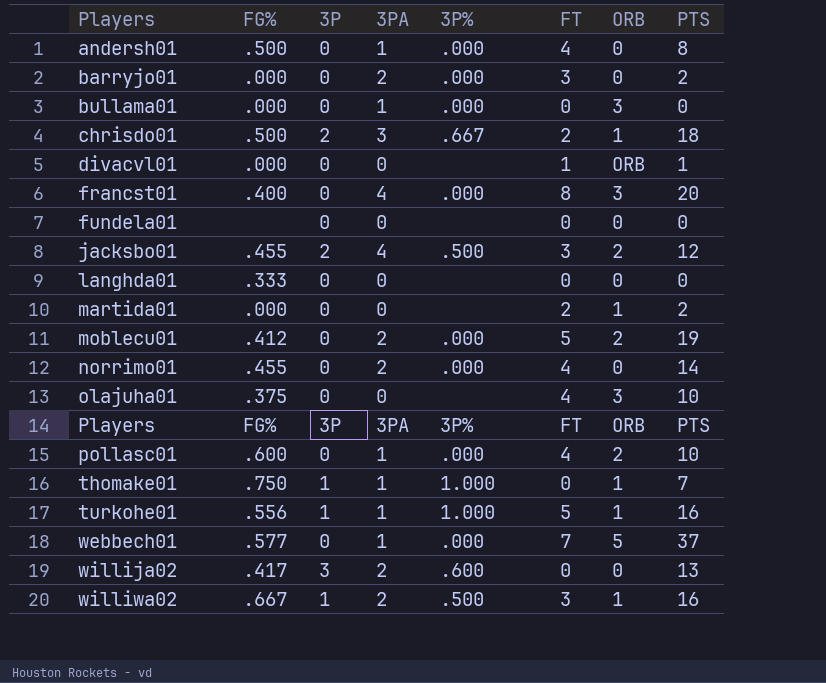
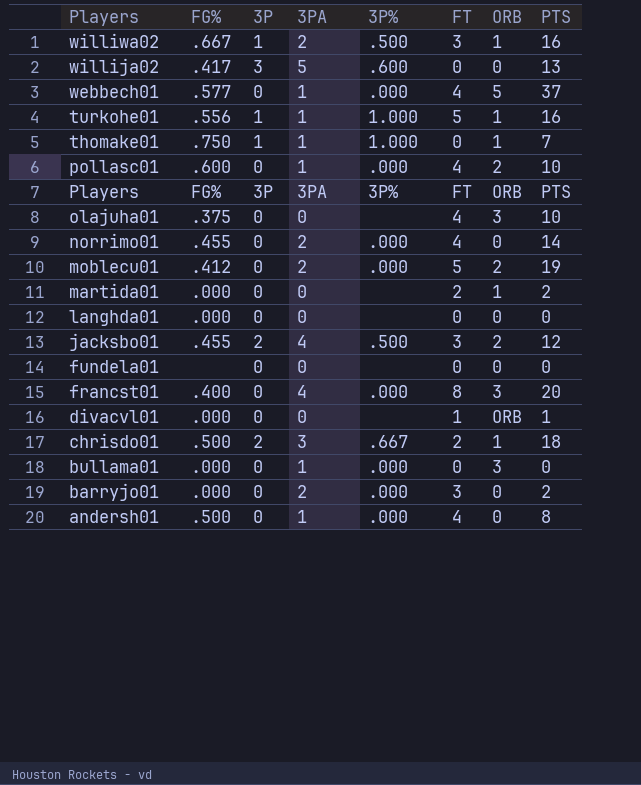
row order: Players ascending -> Players descending
willija02 | 3PA: 2 -> 5
webbech01 | FT: 7 -> 4
langhda01 | FG%: .333 -> .000

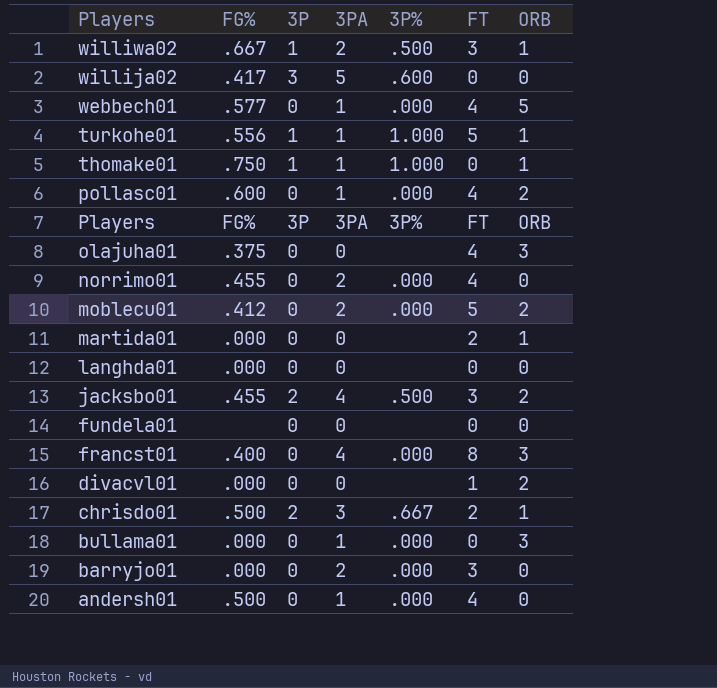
column PTS | position: 8 -> none
divacvl01 | ORB: ORB -> 2

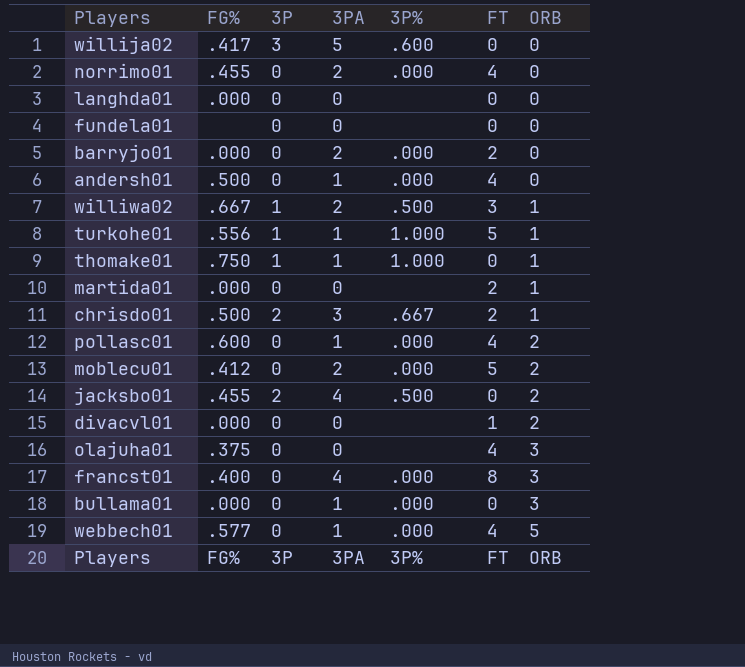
row order: Players descending -> ORB ascending
barryjo01 | FT: 3 -> 2
jacksbo01 | FT: 3 -> 0

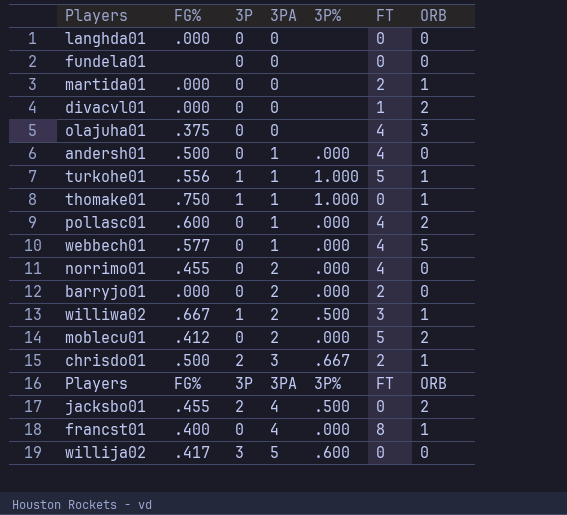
row order: ORB ascending -> 3PA ascending
row bullama01: .000 | 0 | 1 | .000 | 0 | 3 -> none
francst01 | ORB: 3 -> 1

